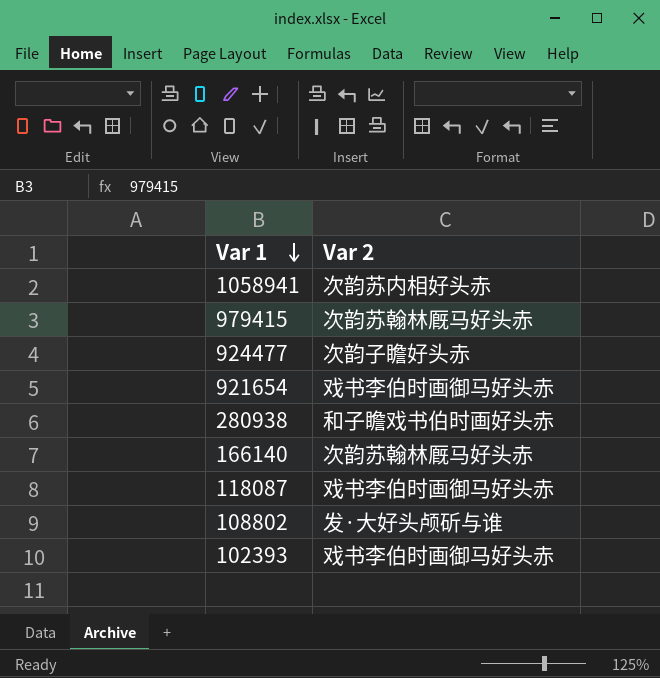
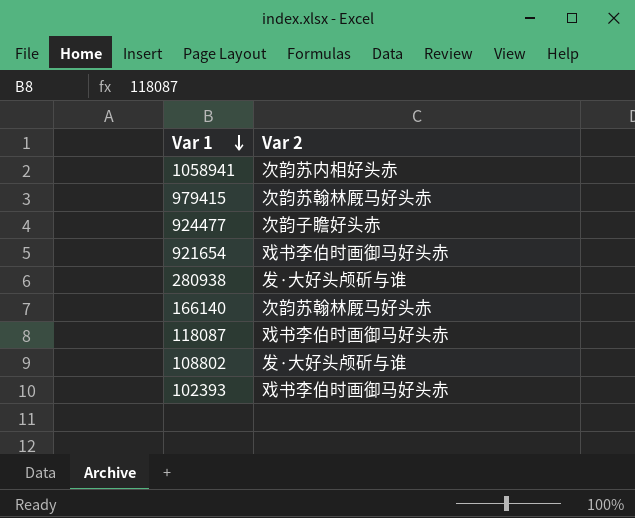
280938 | Var 2: 和子瞻戏书伯时画好头赤 -> 发·大好头颅斫与谁

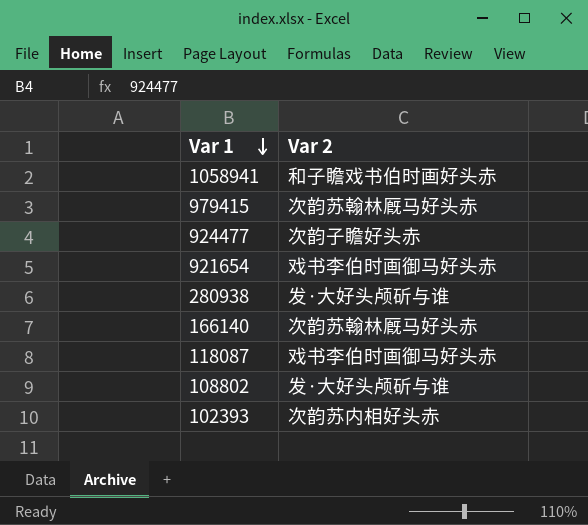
1058941 | Var 2: 次韵苏内相好头赤 -> 和子瞻戏书伯时画好头赤
102393 | Var 2: 戏书李伯时画御马好头赤 -> 次韵苏内相好头赤

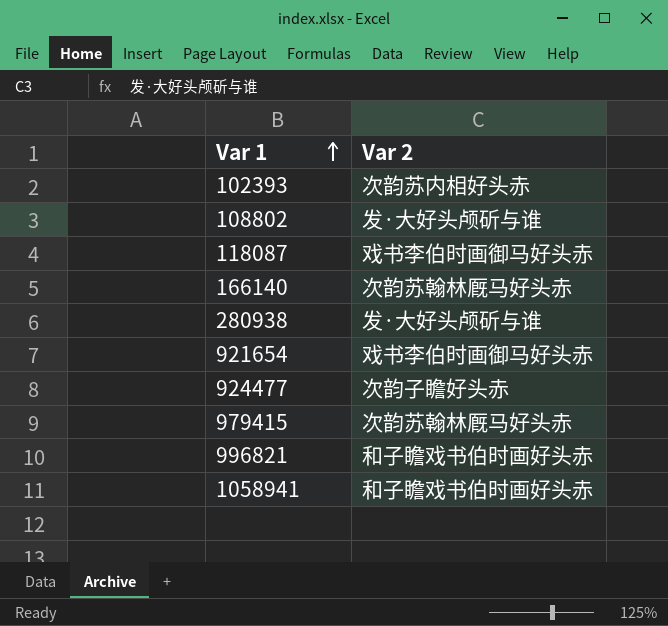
row order: Var 1 descending -> Var 1 ascending
row 996821: none -> 和子瞻戏书伯时画好头赤

